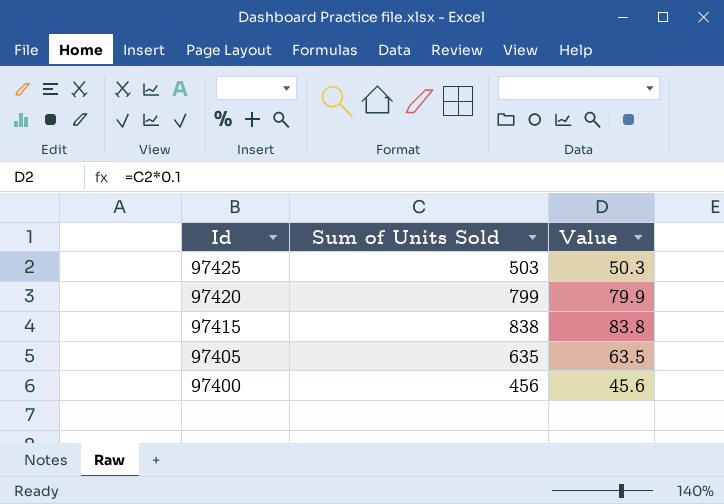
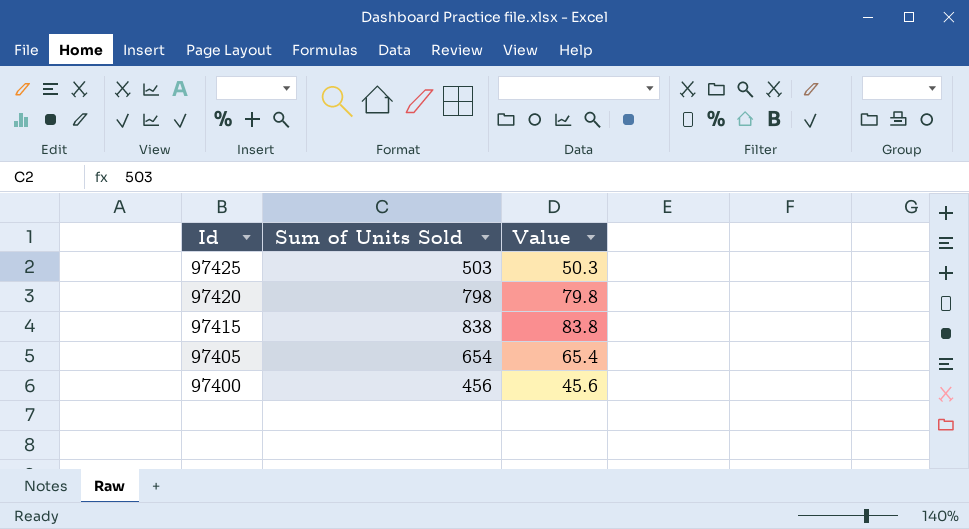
97420 | Sum of Units Sold: 799 -> 798
97420 | Value: 79.9 -> 79.8
97405 | Sum of Units Sold: 635 -> 654
97405 | Value: 63.5 -> 65.4

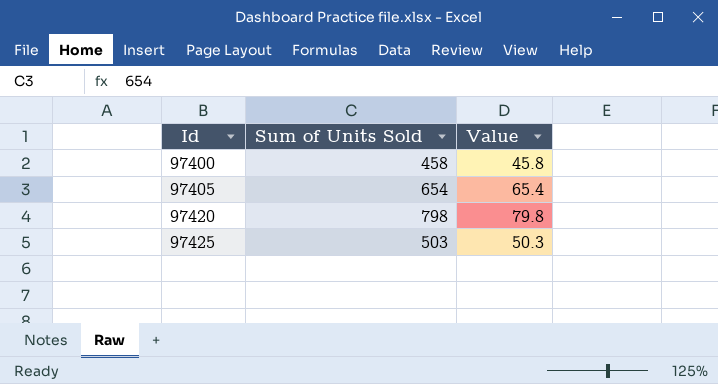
row order: Id descending -> Id ascending
row 97415: 838 | 83.8 -> none
97400 | Sum of Units Sold: 456 -> 458
97400 | Value: 45.6 -> 45.8

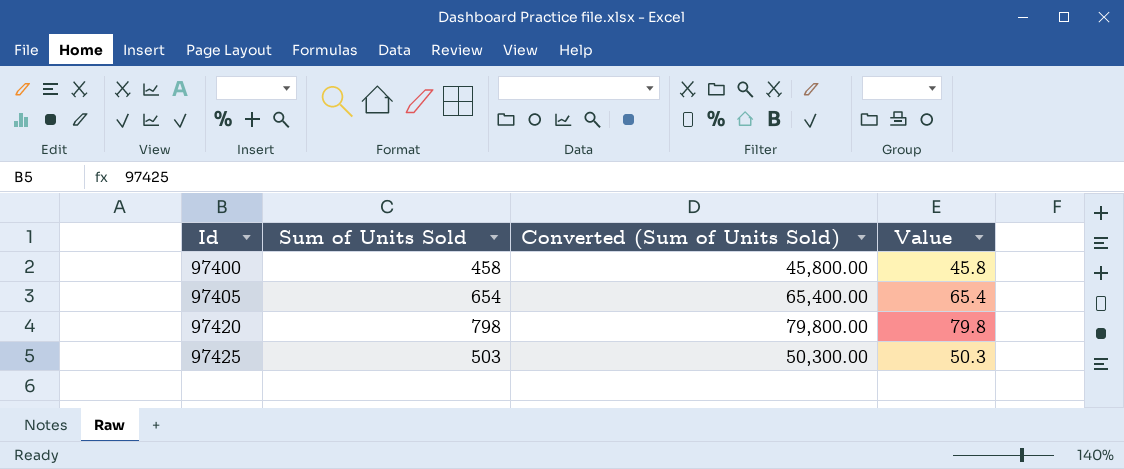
column Converted (Sum of Units Sold) | formula: none -> [Sum of Units Sold] * 100

